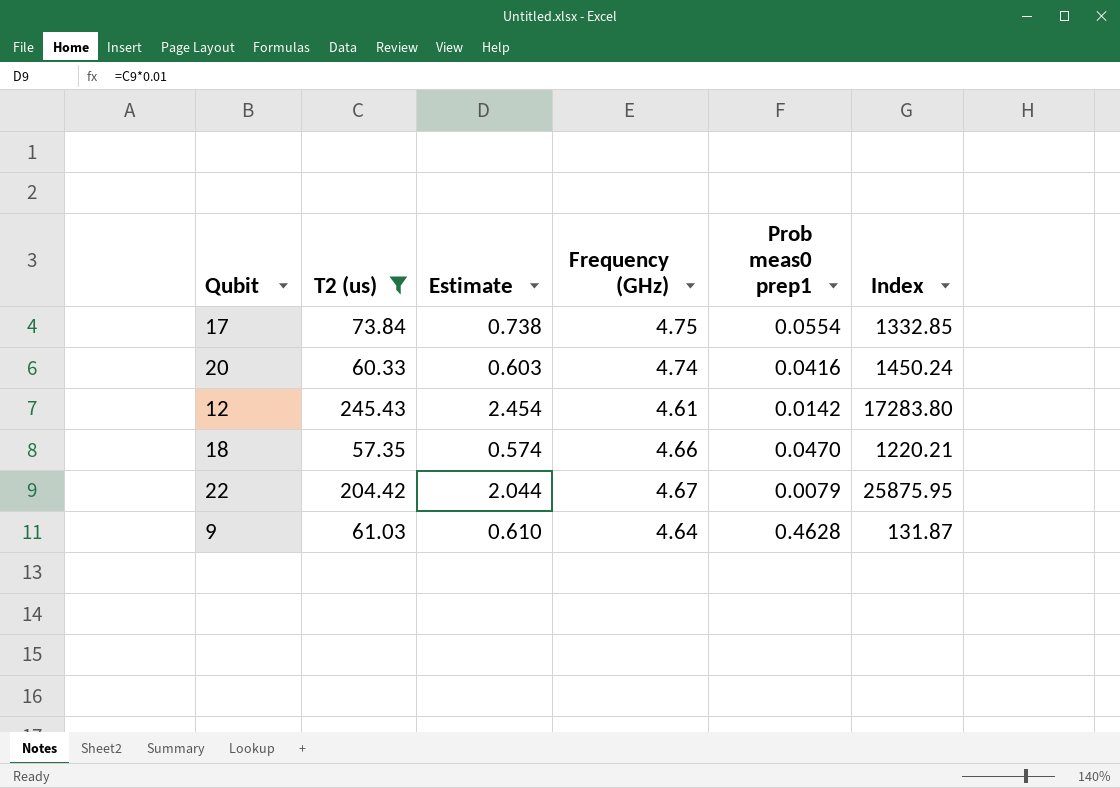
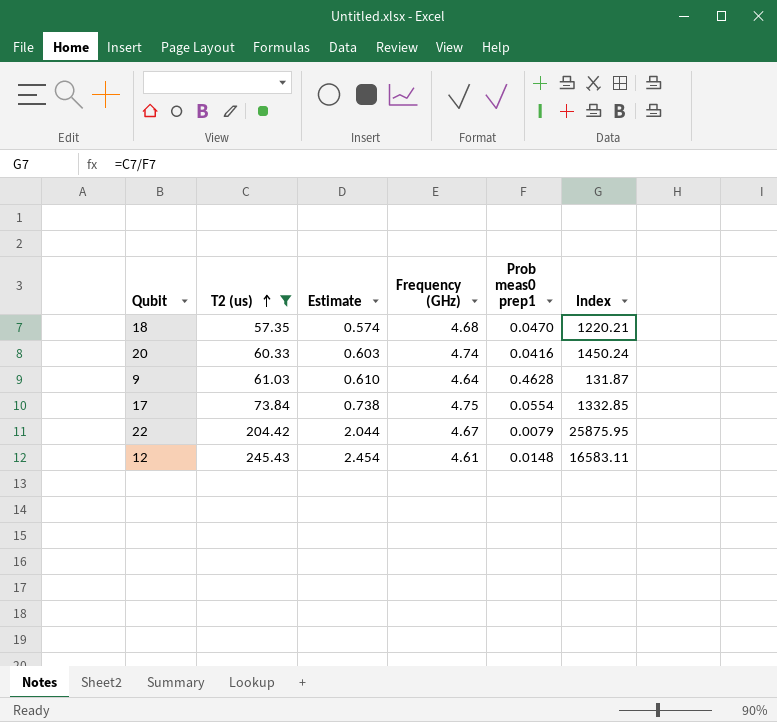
row order: none -> T2 (us) ascending
18 | Frequency (GHz): 4.66 -> 4.68
12 | Prob meas0 prep1: 0.0142 -> 0.0148
12 | Index: 17283.80 -> 16583.11

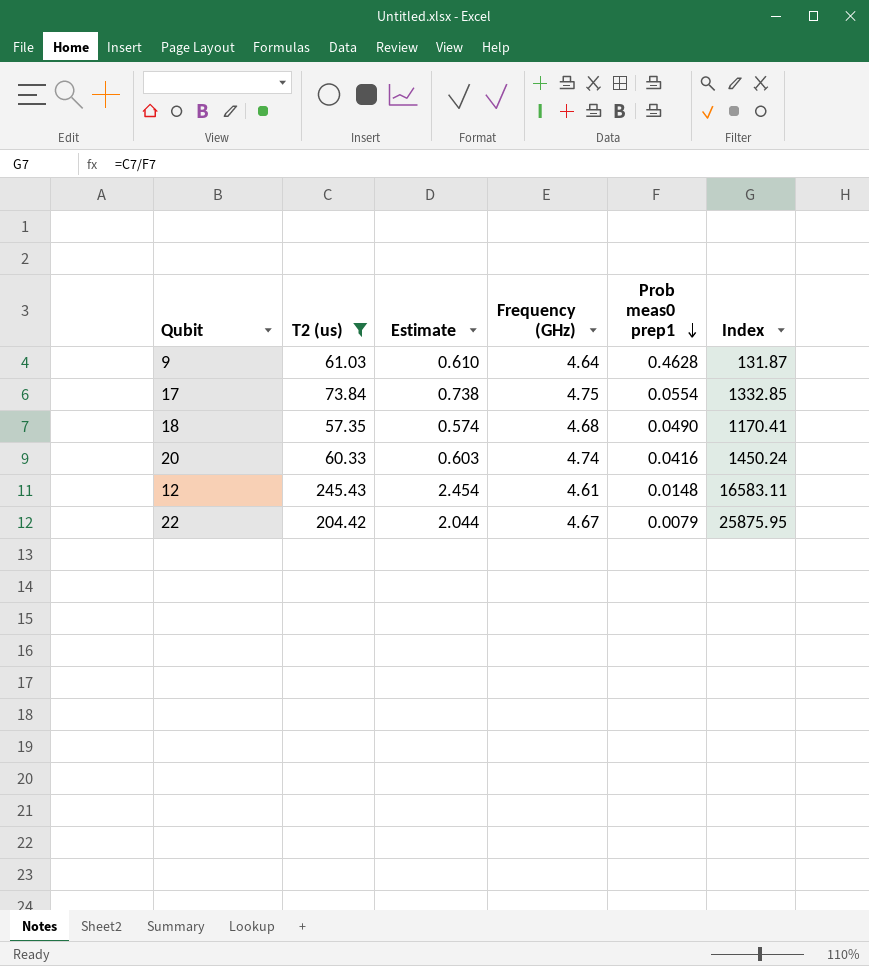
row order: T2 (us) ascending -> Prob meas0 prep1 descending
18 | Prob meas0 prep1: 0.0470 -> 0.0490
18 | Index: 1220.21 -> 1170.41

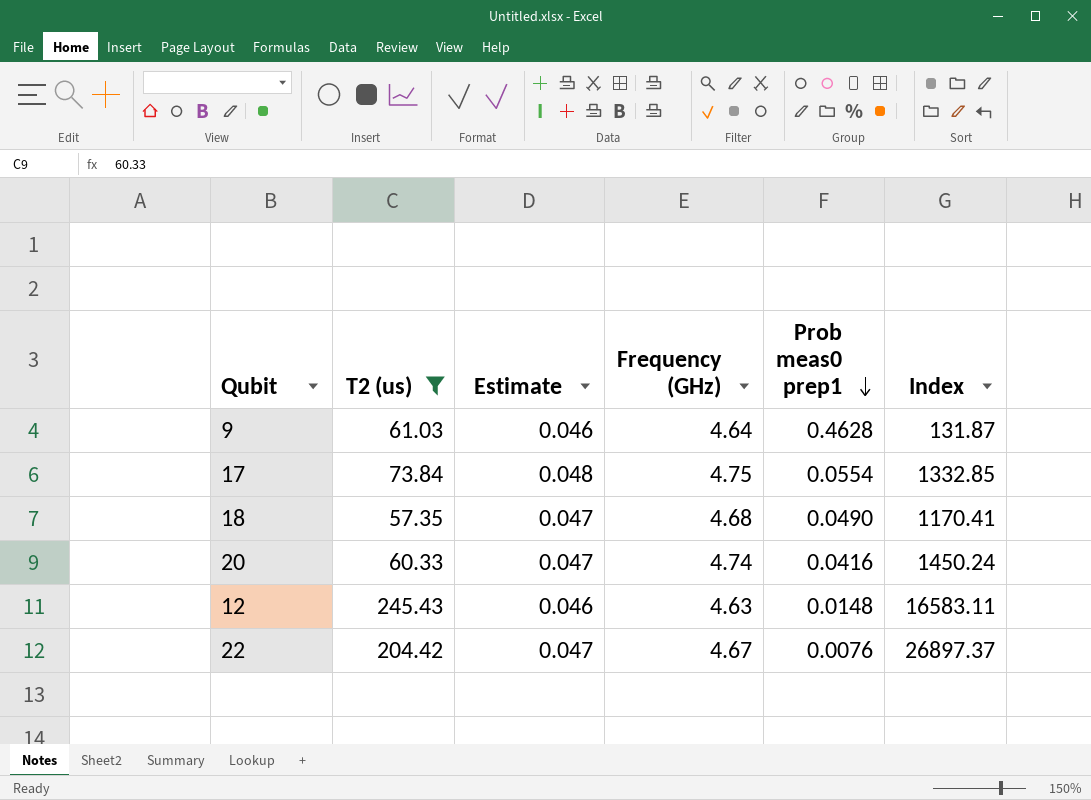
column Estimate | formula: [T2 (us)] * 0.01 -> [Frequency (GHz)] * 0.01
12 | Frequency (GHz): 4.61 -> 4.63
22 | Prob meas0 prep1: 0.0079 -> 0.0076
22 | Index: 25875.95 -> 26897.37

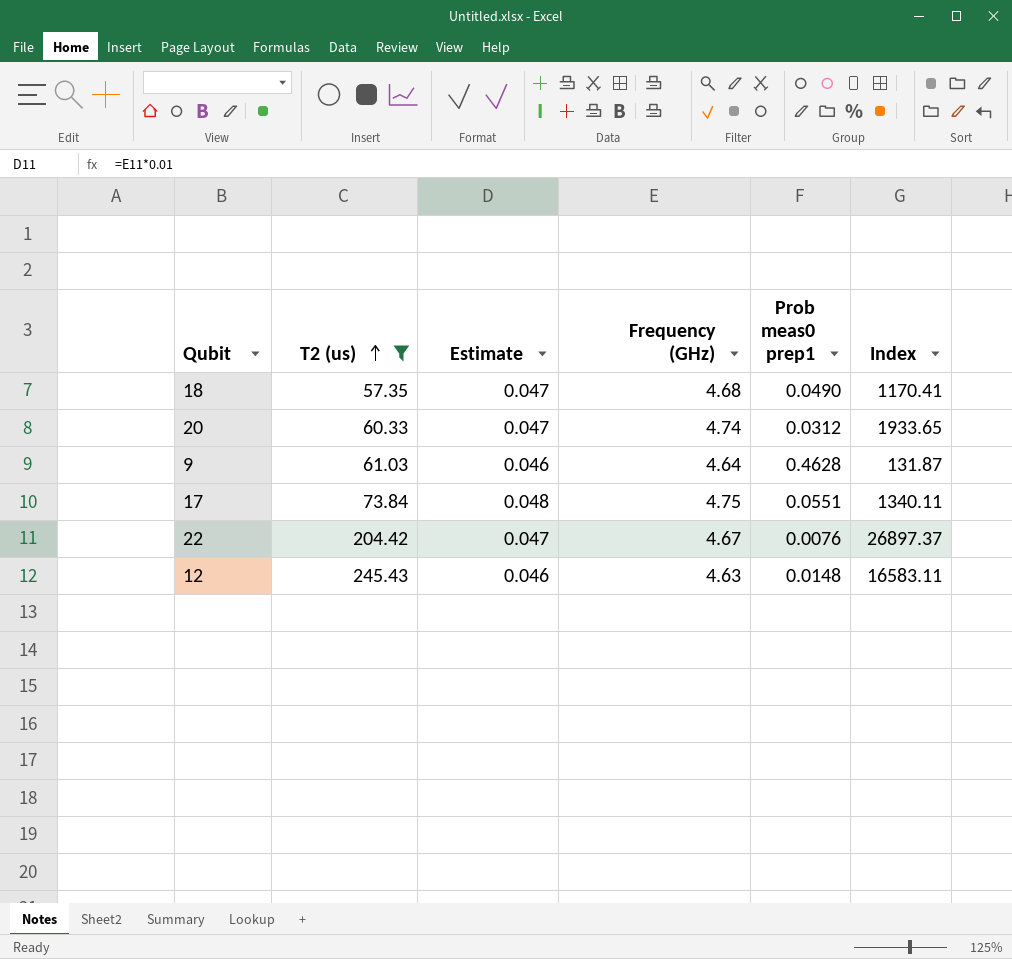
row order: Prob meas0 prep1 descending -> T2 (us) ascending
20 | Prob meas0 prep1: 0.0416 -> 0.0312
20 | Index: 1450.24 -> 1933.65
17 | Prob meas0 prep1: 0.0554 -> 0.0551
17 | Index: 1332.85 -> 1340.11

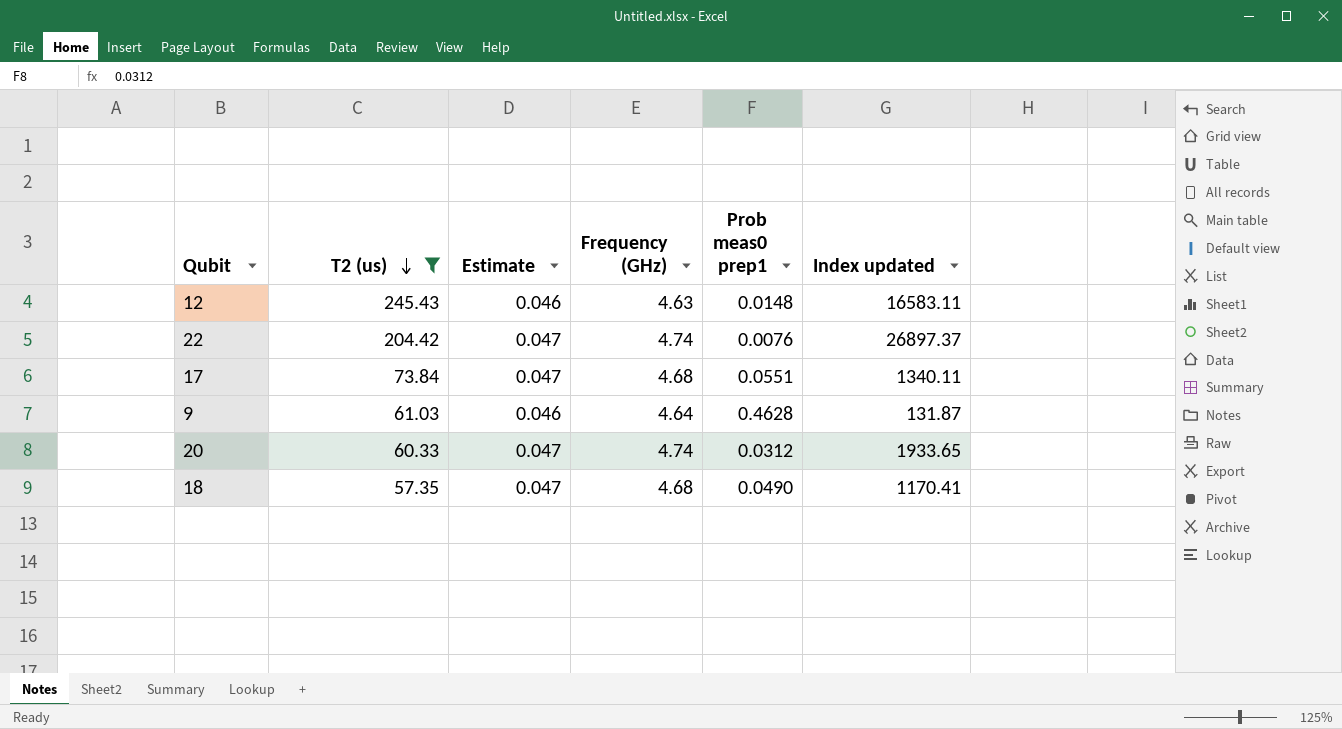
row order: T2 (us) ascending -> T2 (us) descending
column name: Index -> Index updated
22 | Frequency (GHz): 4.67 -> 4.74
17 | Estimate: 0.048 -> 0.047
17 | Frequency (GHz): 4.75 -> 4.68

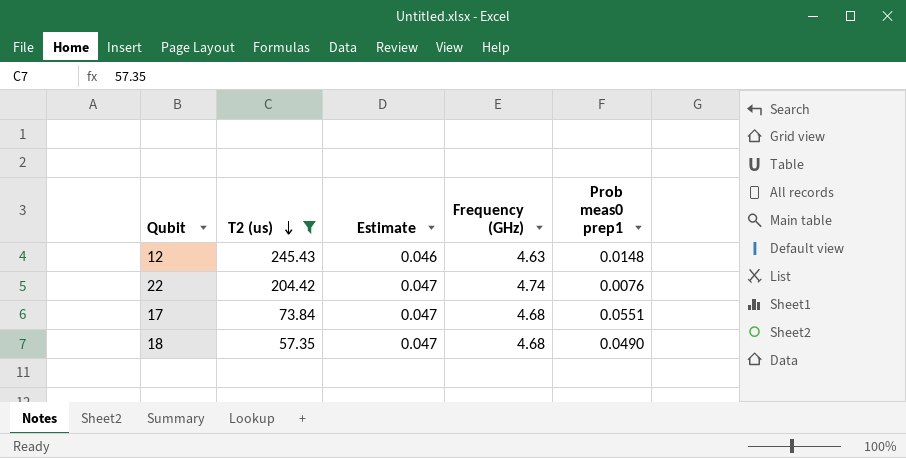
column Index updated | formula: [T2 (us)] / [Prob meas0 prep1] -> none
row 9: 61.03 | 0.046 | 4.64 | 0.4628 | 131.87 -> none
row 20: 60.33 | 0.047 | 4.74 | 0.0312 | 1933.65 -> none

